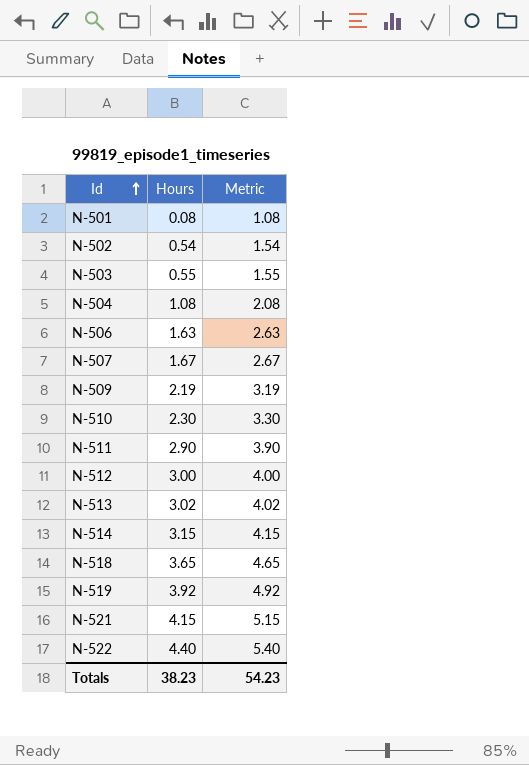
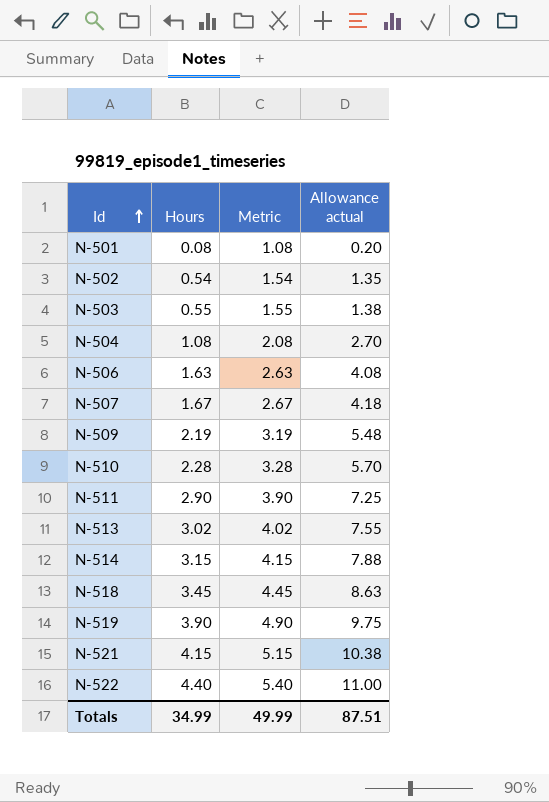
column Allowance actual | formula: none -> [Hours] * 2.5
row N-512: 3.00 | 4.00 -> none
N-510 | Hours: 2.30 -> 2.28
N-510 | Metric: 3.30 -> 3.28
N-518 | Hours: 3.65 -> 3.45
N-518 | Metric: 4.65 -> 4.45
N-519 | Hours: 3.92 -> 3.90
N-519 | Metric: 4.92 -> 4.90
Totals | Hours: 38.23 -> 34.99
Totals | Metric: 54.23 -> 49.99

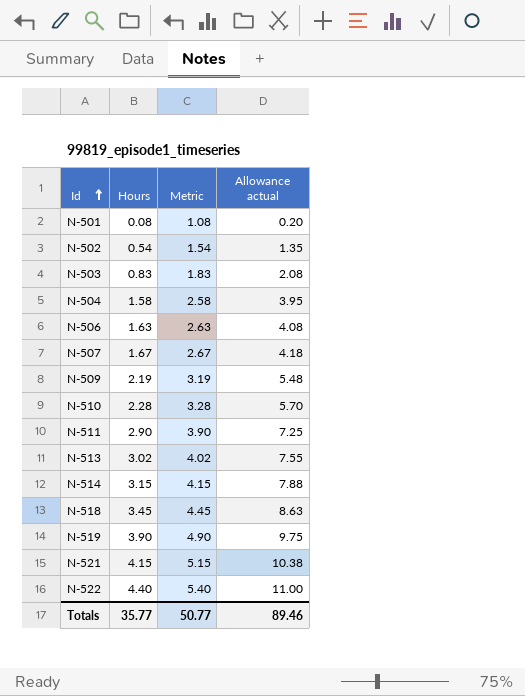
N-503 | Hours: 0.55 -> 0.83
N-503 | Metric: 1.55 -> 1.83
N-503 | Allowance actual: 1.38 -> 2.08
N-504 | Hours: 1.08 -> 1.58
N-504 | Metric: 2.08 -> 2.58
N-504 | Allowance actual: 2.70 -> 3.95
Totals | Hours: 34.99 -> 35.77
Totals | Metric: 49.99 -> 50.77
Totals | Allowance actual: 87.51 -> 89.46

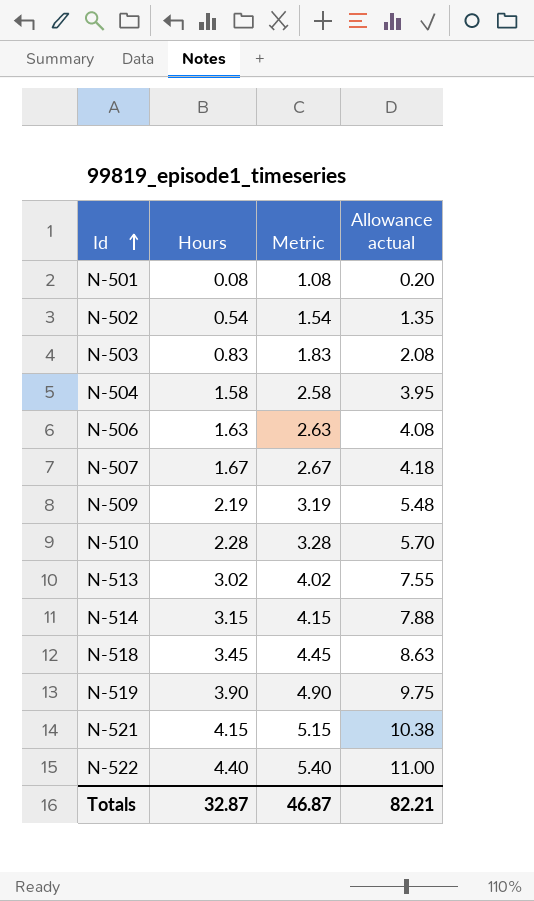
row N-511: 2.90 | 3.90 | 7.25 -> none
Totals | Hours: 35.77 -> 32.87
Totals | Metric: 50.77 -> 46.87
Totals | Allowance actual: 89.46 -> 82.21

